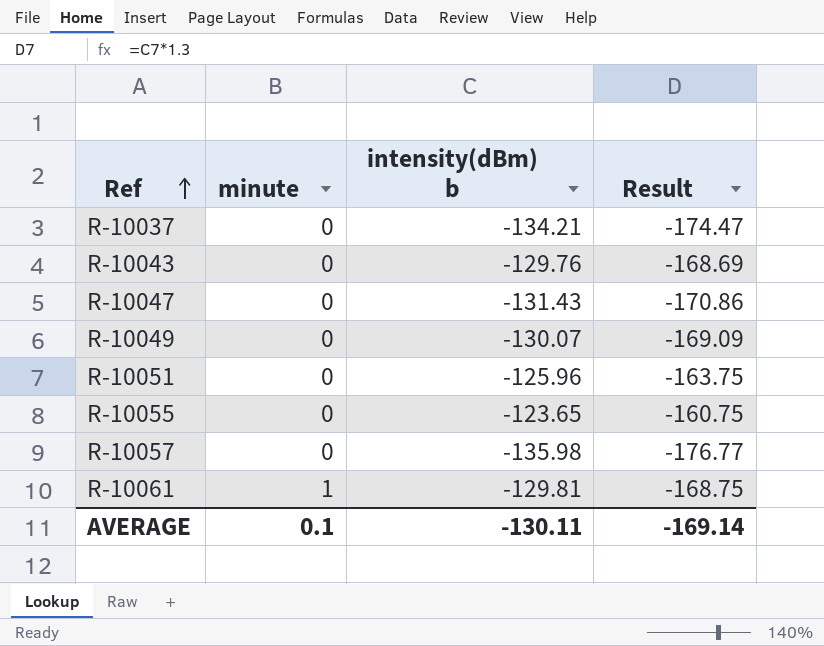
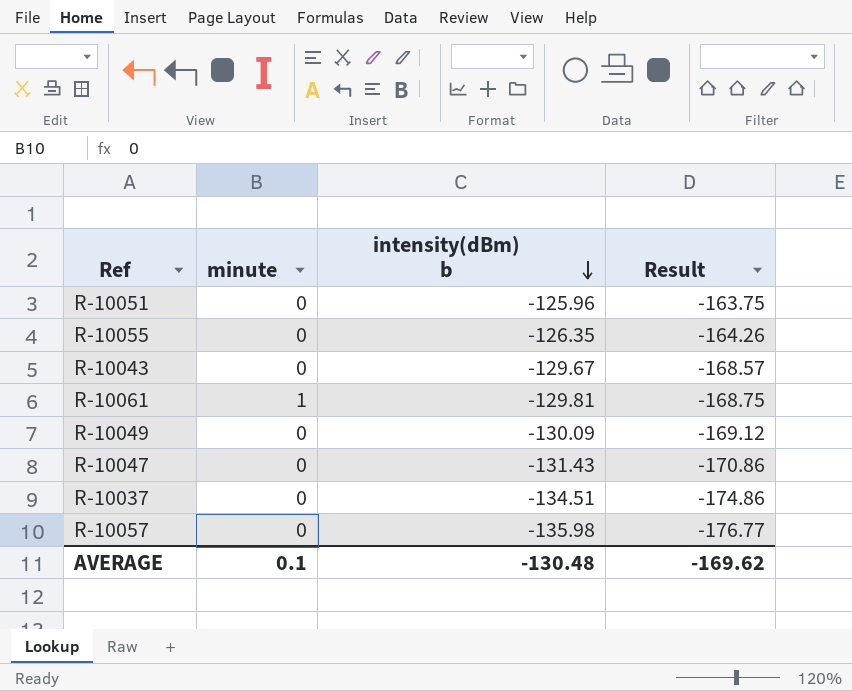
row order: Ref ascending -> intensity(dBm) b descending
R-10055 | intensity(dBm) b: -123.65 -> -126.35
R-10055 | Result: -160.75 -> -164.26
R-10043 | intensity(dBm) b: -129.76 -> -129.67
R-10043 | Result: -168.69 -> -168.57
R-10049 | intensity(dBm) b: -130.07 -> -130.09
R-10049 | Result: -169.09 -> -169.12
R-10037 | intensity(dBm) b: -134.21 -> -134.51
R-10037 | Result: -174.47 -> -174.86
AVERAGE | intensity(dBm) b: -130.11 -> -130.48
AVERAGE | Result: -169.14 -> -169.62

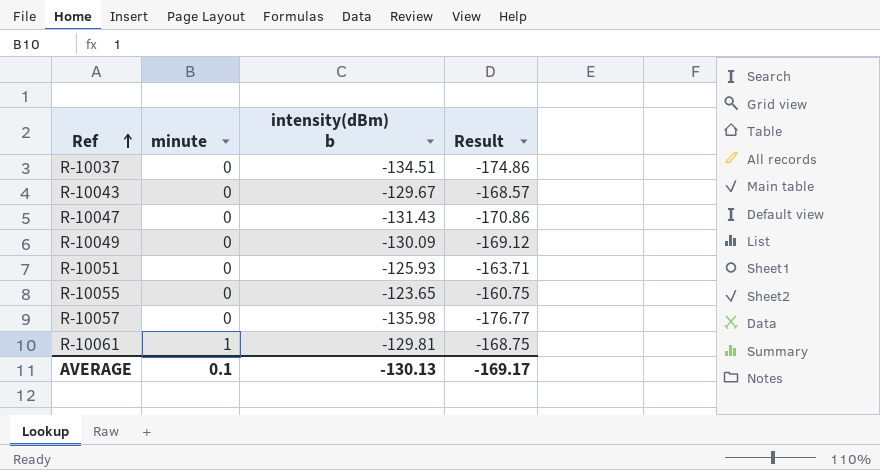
row order: intensity(dBm) b descending -> Ref ascending
R-10051 | intensity(dBm) b: -125.96 -> -125.93
R-10051 | Result: -163.75 -> -163.71
R-10055 | intensity(dBm) b: -126.35 -> -123.65
R-10055 | Result: -164.26 -> -160.75
AVERAGE | intensity(dBm) b: -130.48 -> -130.13
AVERAGE | Result: -169.62 -> -169.17

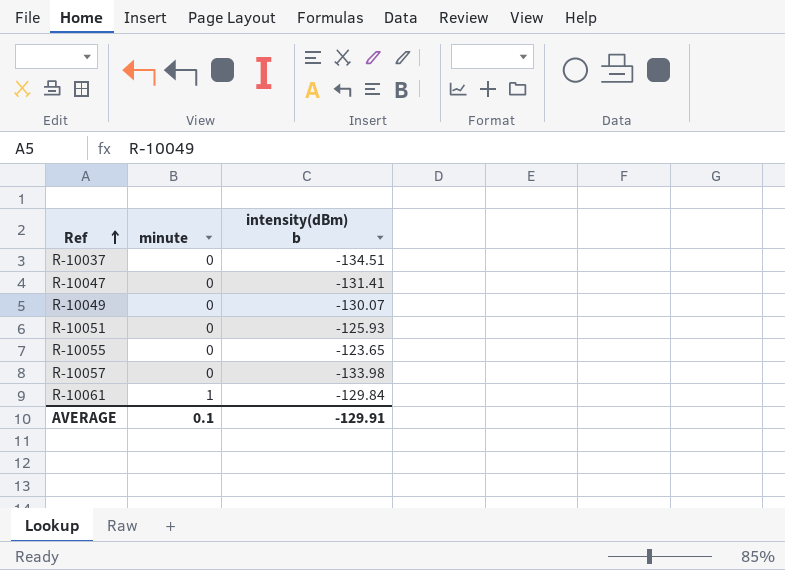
column Result | formula: [intensity(dBm) b] * 1.3 -> none
row R-10043: 0 | -129.67 | -168.57 -> none
R-10047 | intensity(dBm) b: -131.43 -> -131.41
R-10049 | intensity(dBm) b: -130.09 -> -130.07
R-10057 | intensity(dBm) b: -135.98 -> -133.98
R-10061 | intensity(dBm) b: -129.81 -> -129.84
AVERAGE | intensity(dBm) b: -130.13 -> -129.91

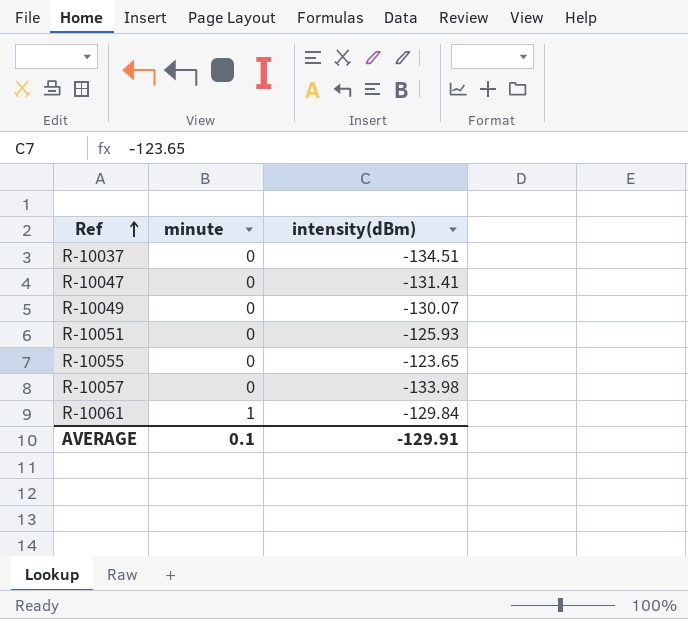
column name: intensity(dBm) b -> intensity(dBm)

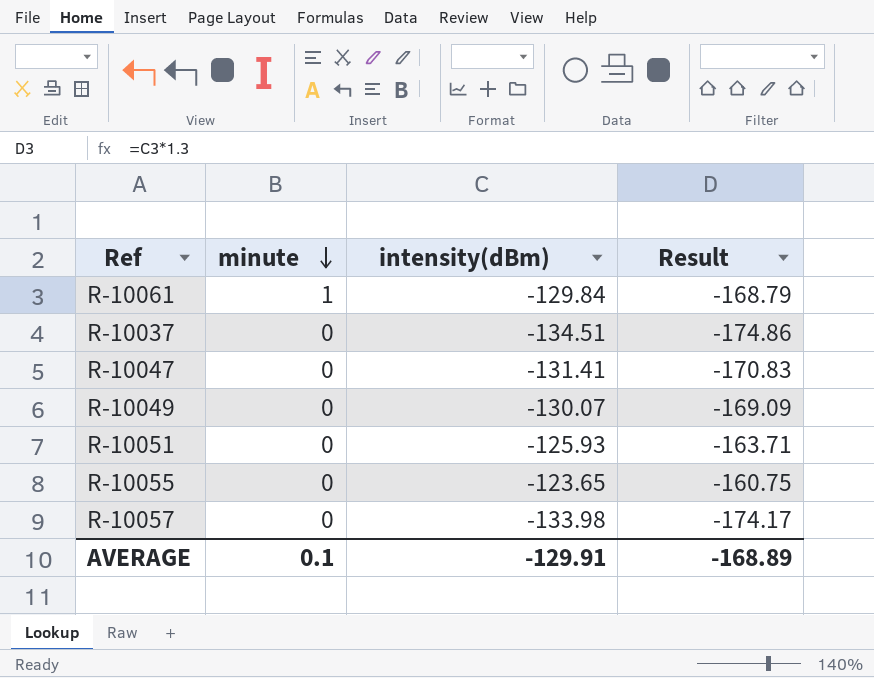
row order: Ref ascending -> minute descending
column Result | formula: none -> [intensity(dBm)] * 1.3

